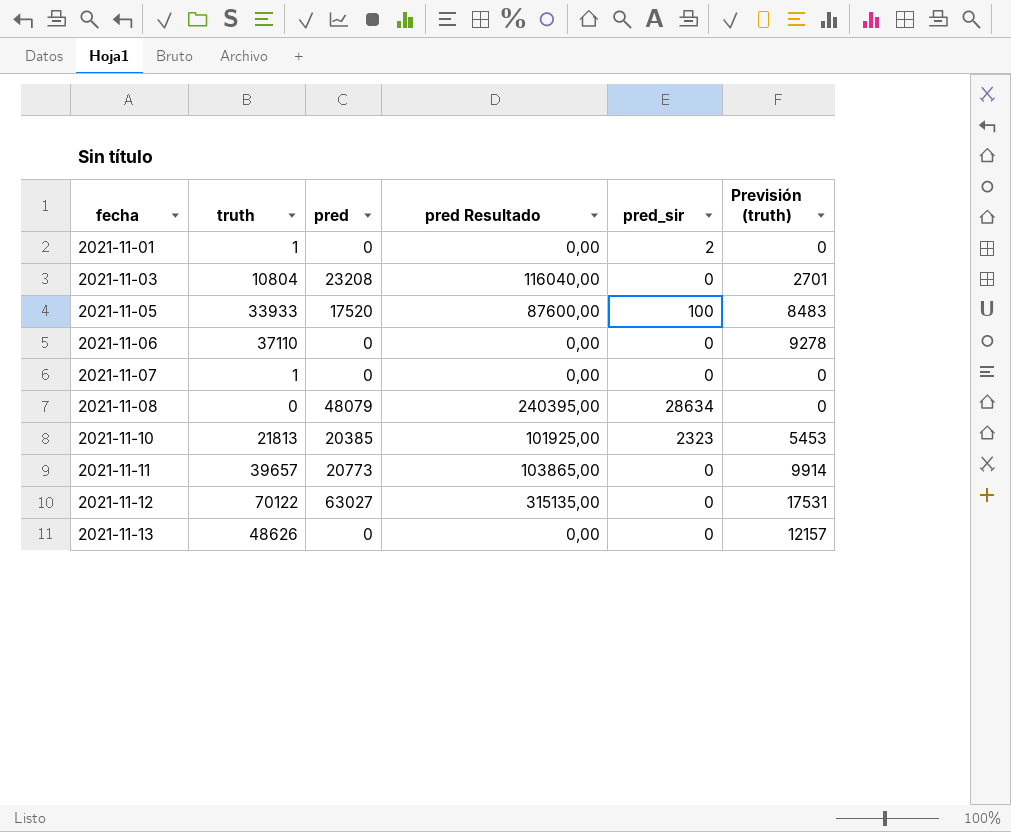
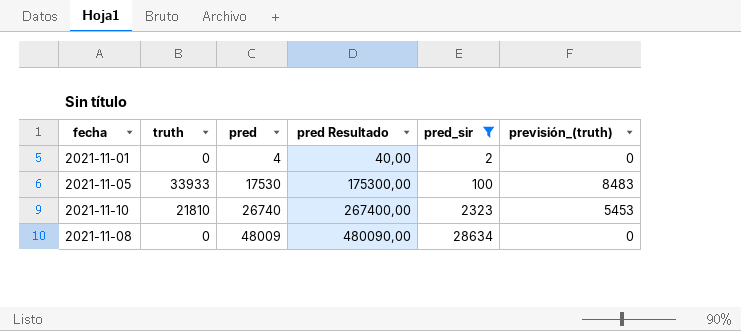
filter: none -> pred_sir != 0
row order: fecha ascending -> pred ascending
column pred Resultado | formula: [pred] * 5 -> [pred] * 10
column name: Previsión (truth) -> previsión_(truth)
2021-11-01 | truth: 1 -> 0
2021-11-01 | pred: 0 -> 4
2021-11-05 | pred: 17520 -> 17530
2021-11-10 | truth: 21813 -> 21810
2021-11-10 | pred: 20385 -> 26740
2021-11-08 | pred: 48079 -> 48009

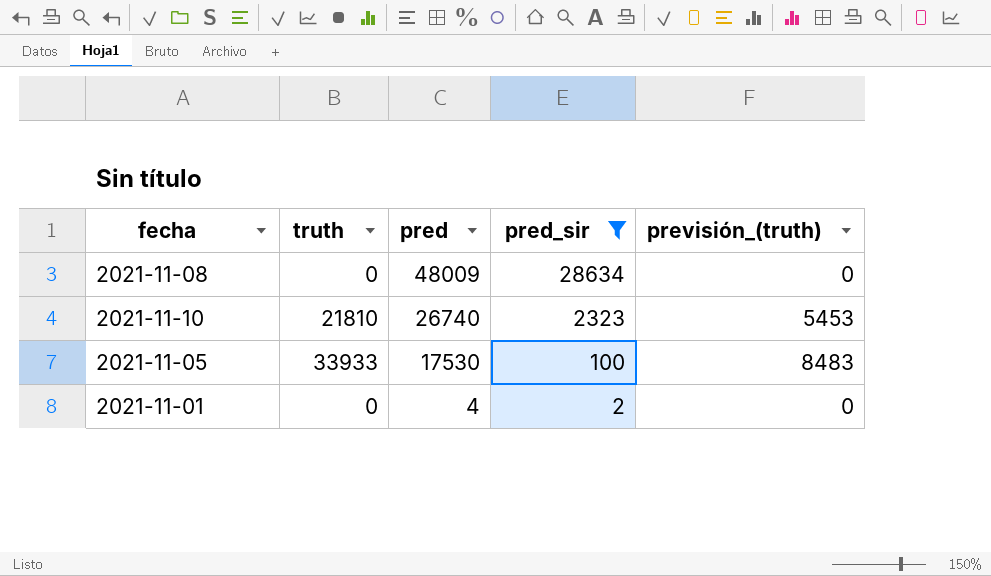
row order: pred ascending -> pred descending
column pred Resultado | formula: [pred] * 10 -> none

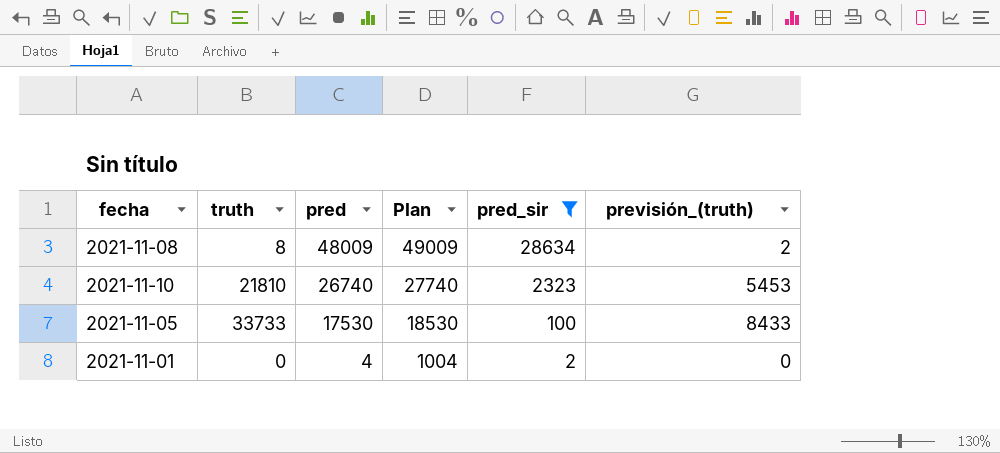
column Plan | formula: none -> [pred] + 1000
2021-11-08 | truth: 0 -> 8
2021-11-08 | previsión_(truth): 0 -> 2
2021-11-05 | truth: 33933 -> 33733
2021-11-05 | previsión_(truth): 8483 -> 8433

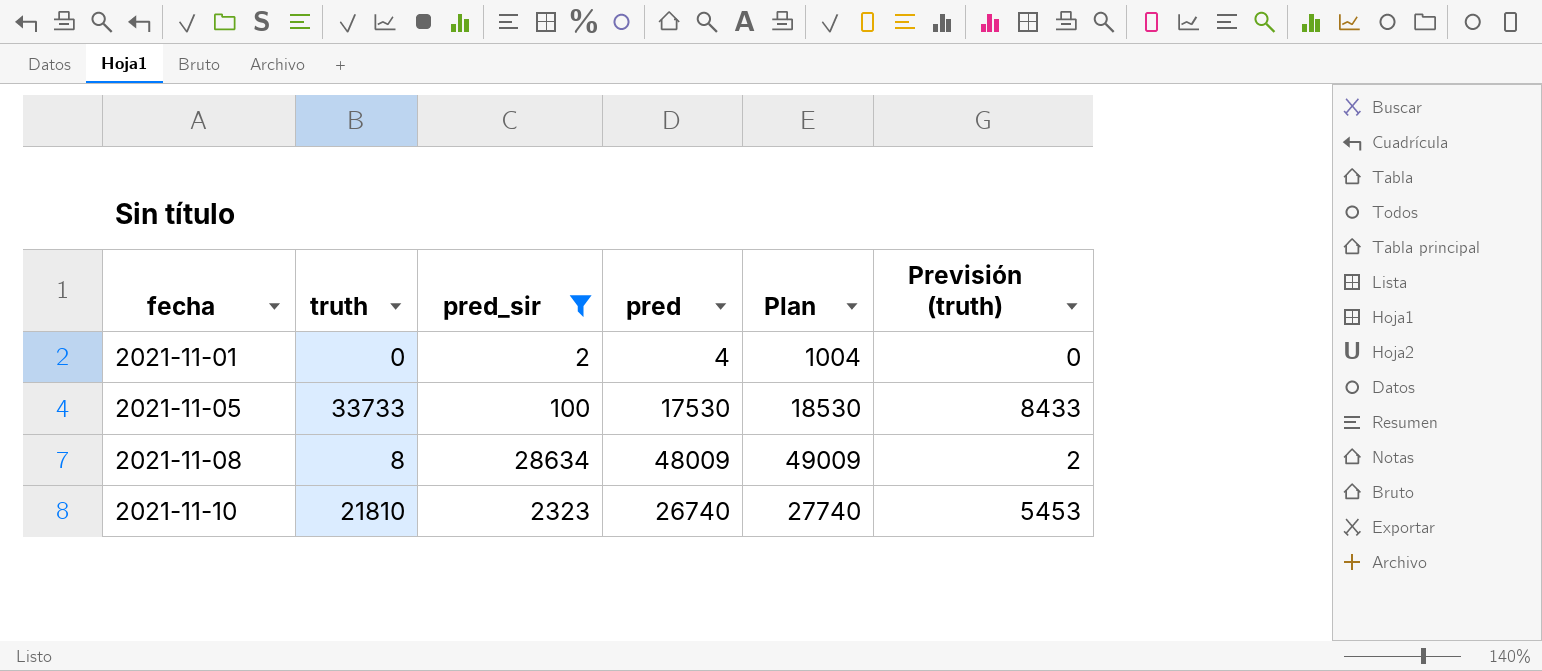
row order: pred descending -> fecha ascending
column pred_sir | position: 5 -> 3
column name: previsión_(truth) -> Previsión (truth)

